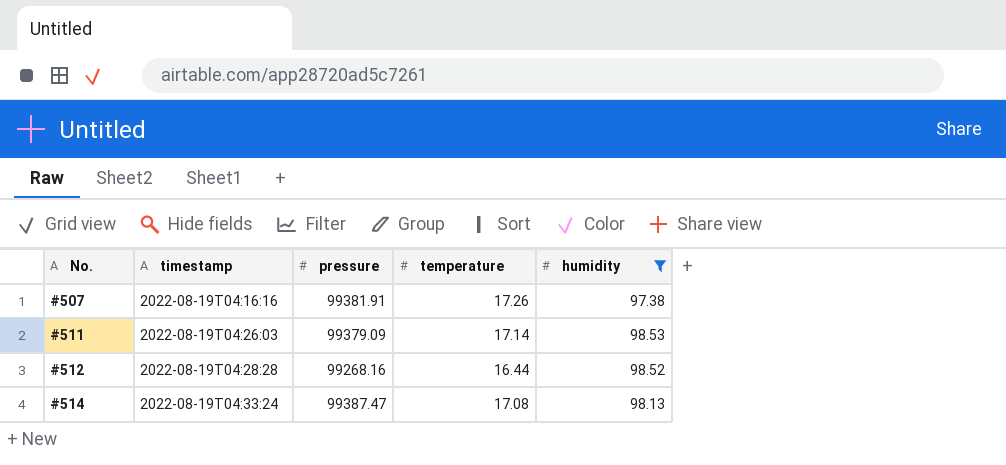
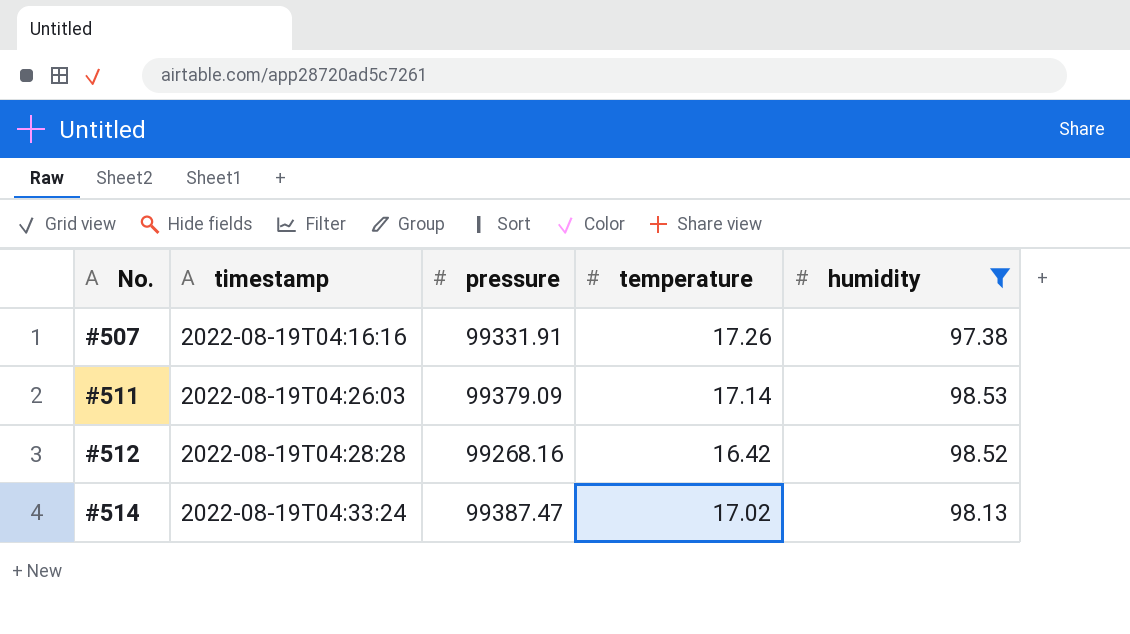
#507 | pressure: 99381.91 -> 99331.91
#512 | temperature: 16.44 -> 16.42
#514 | temperature: 17.08 -> 17.02

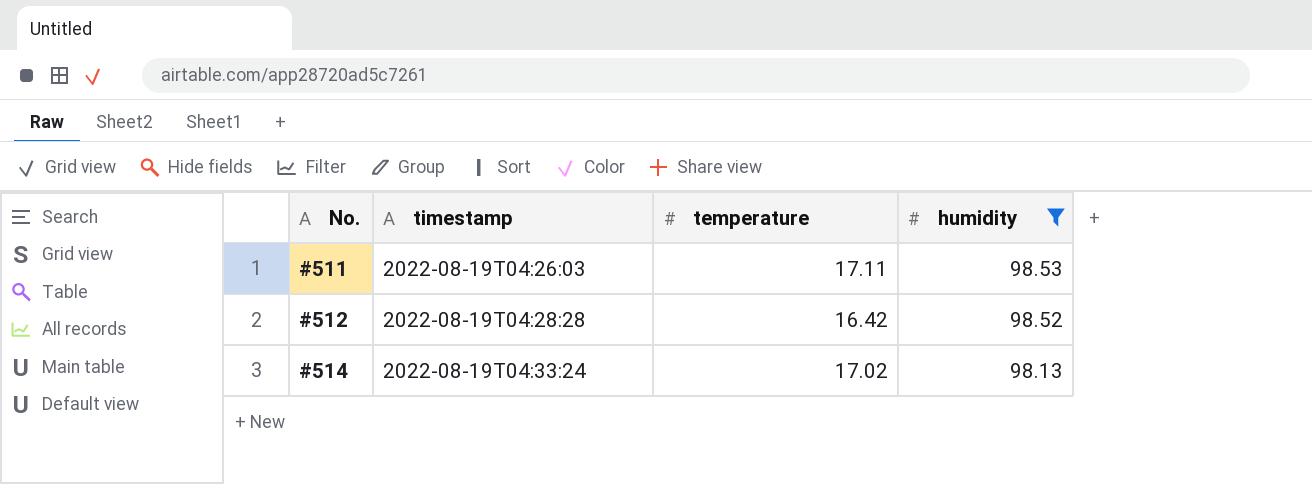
column pressure | position: 3 -> none
row #507: 2022-08-19T04:16:16 | 99331.91 | 17.26 | 97.38 -> none
#511 | temperature: 17.14 -> 17.11

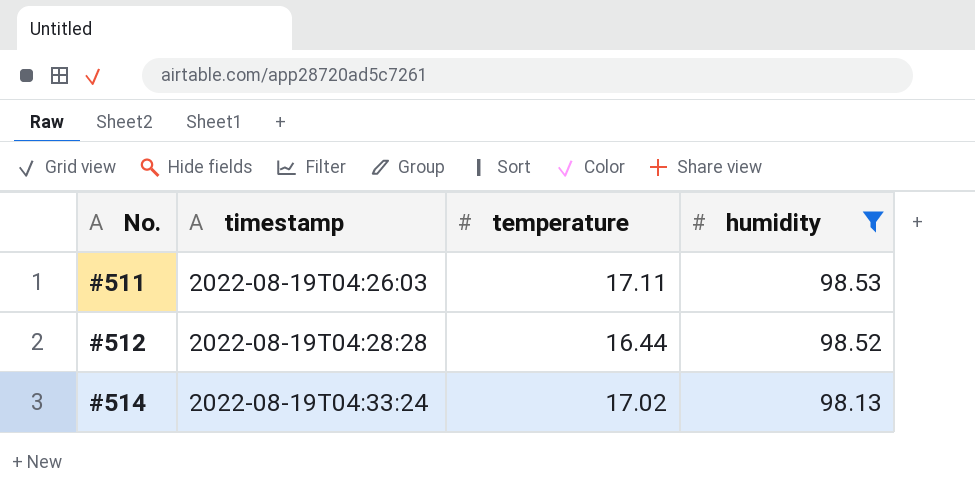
#512 | temperature: 16.42 -> 16.44

